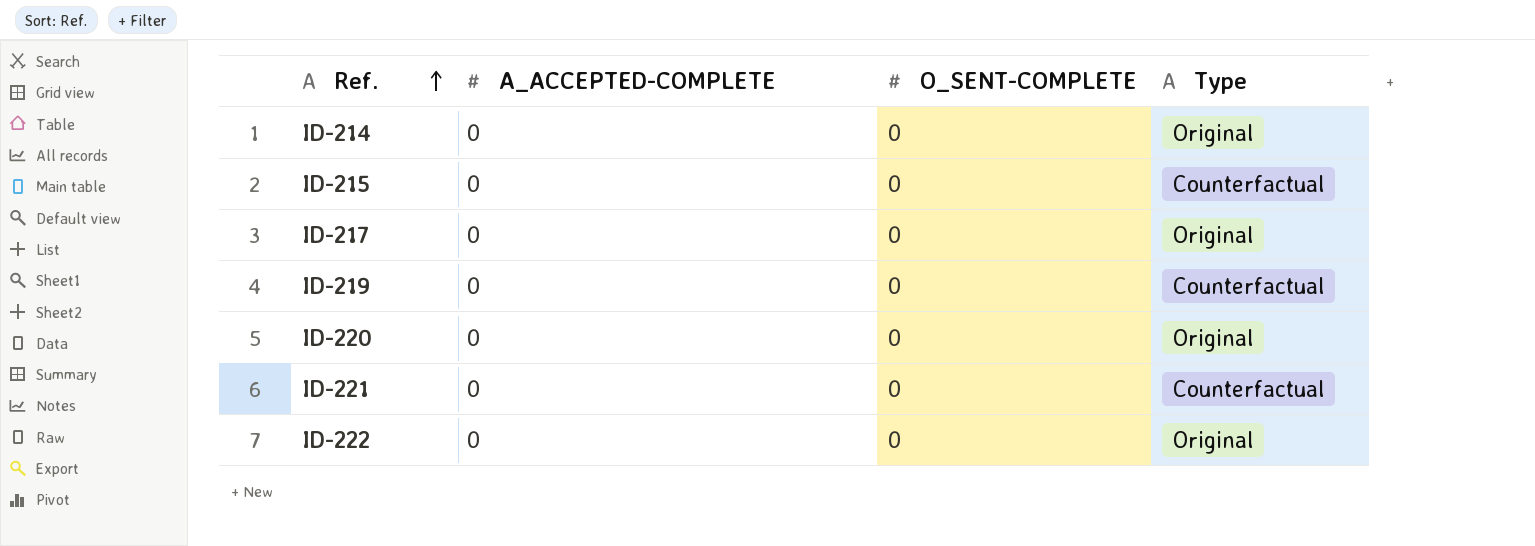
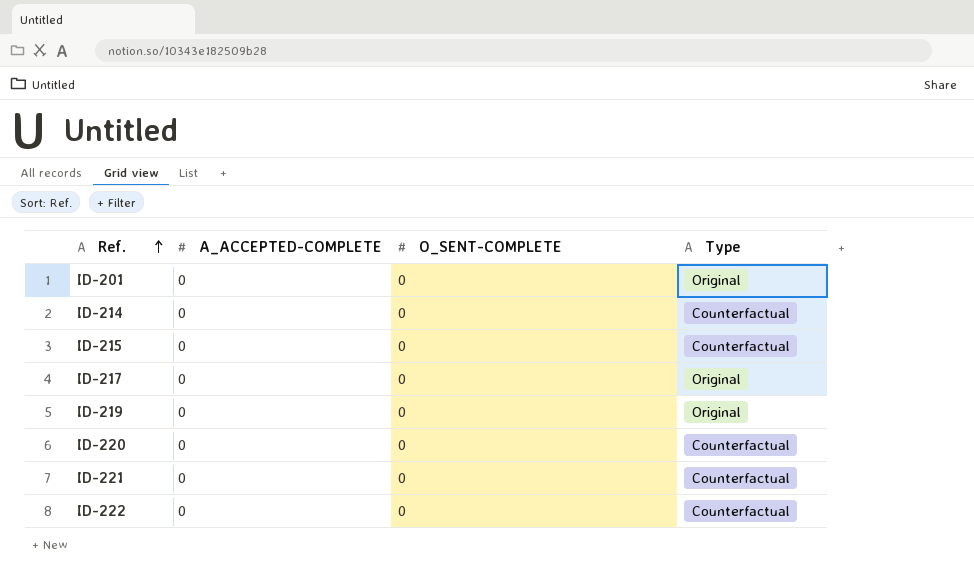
row ID-201: none -> 0 | 0 | Original
ID-214 | Type: Original -> Counterfactual
ID-219 | Type: Counterfactual -> Original
ID-220 | Type: Original -> Counterfactual
ID-222 | Type: Original -> Counterfactual

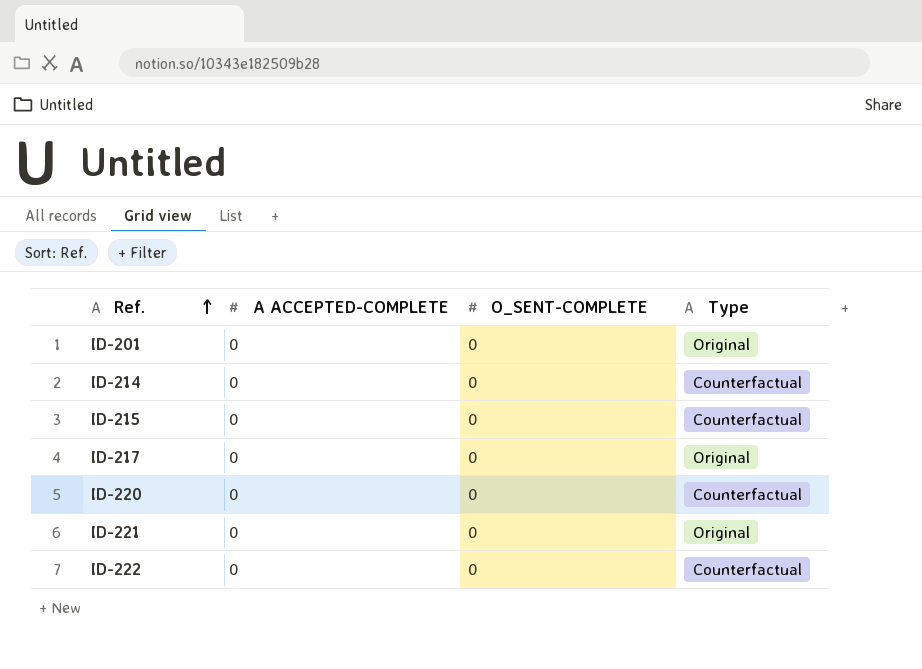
column name: A_ACCEPTED-COMPLETE -> A ACCEPTED-COMPLETE
row ID-219: 0 | 0 | Original -> none
ID-221 | Type: Counterfactual -> Original

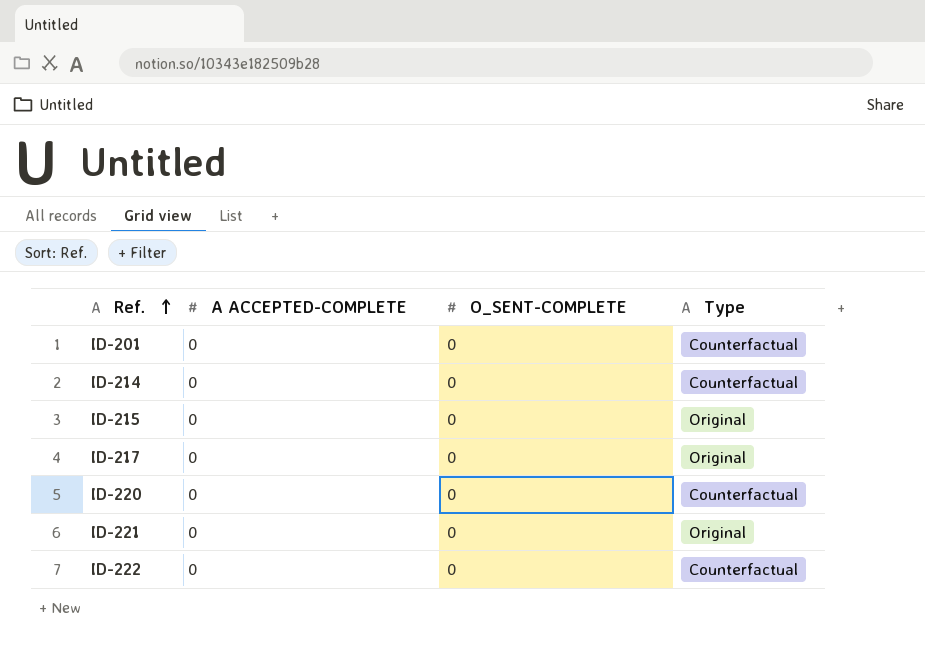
ID-201 | Type: Original -> Counterfactual
ID-215 | Type: Counterfactual -> Original

